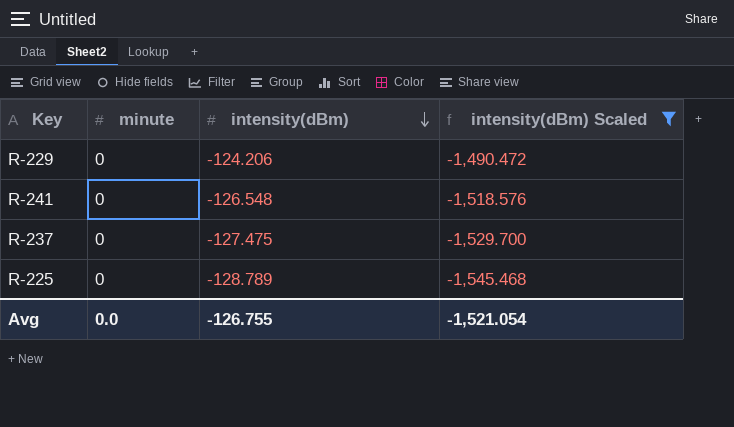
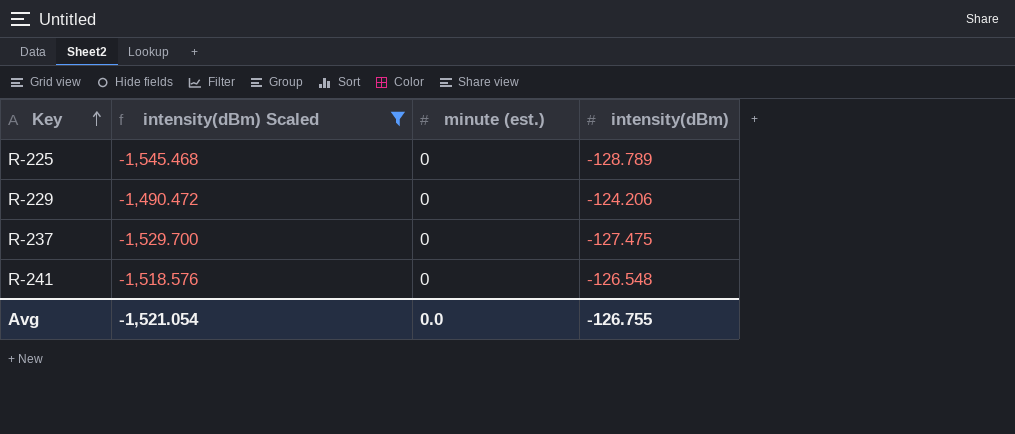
row order: intensity(dBm) descending -> Key ascending
column intensity(dBm) Scaled | position: 4 -> 2
column name: minute -> minute (est.)

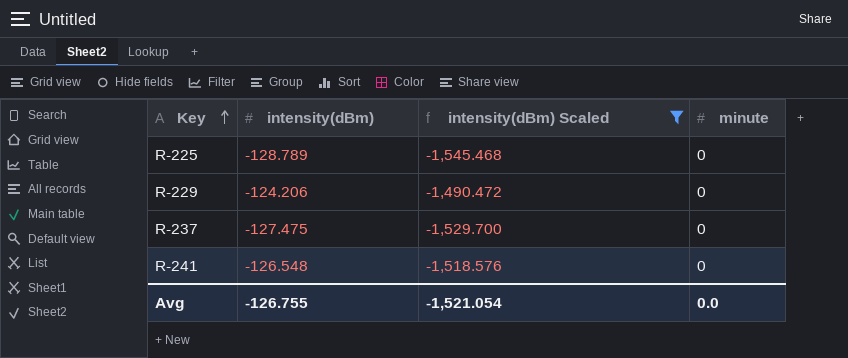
column intensity(dBm) | position: 4 -> 2
column name: minute (est.) -> minute

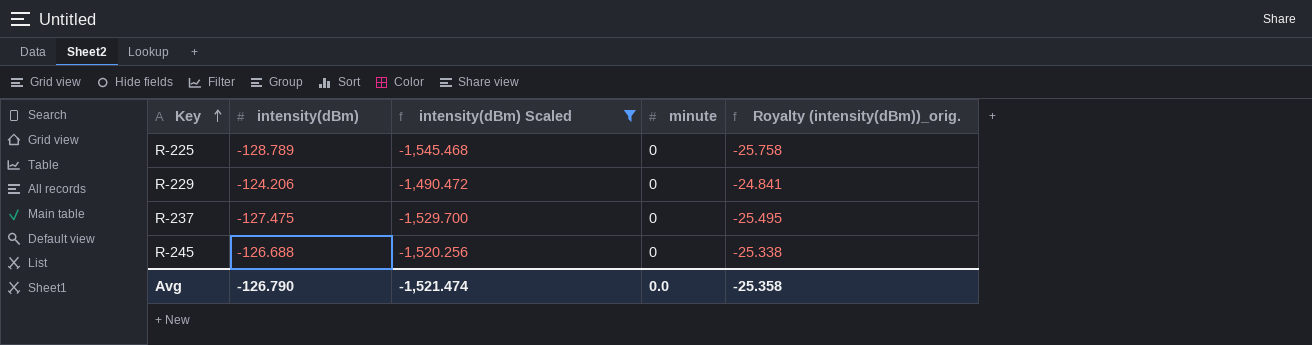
column Royalty (intensity(dBm))_orig. | formula: none -> [intensity(dBm)] * 0.2
row R-241: -126.548 | -1,518.576 | 0 -> none
row R-245: none -> -126.688 | -1,520.256 | 0 | -25.338
Avg | intensity(dBm): -126.755 -> -126.790
Avg | intensity(dBm) Scaled: -1,521.054 -> -1,521.474

